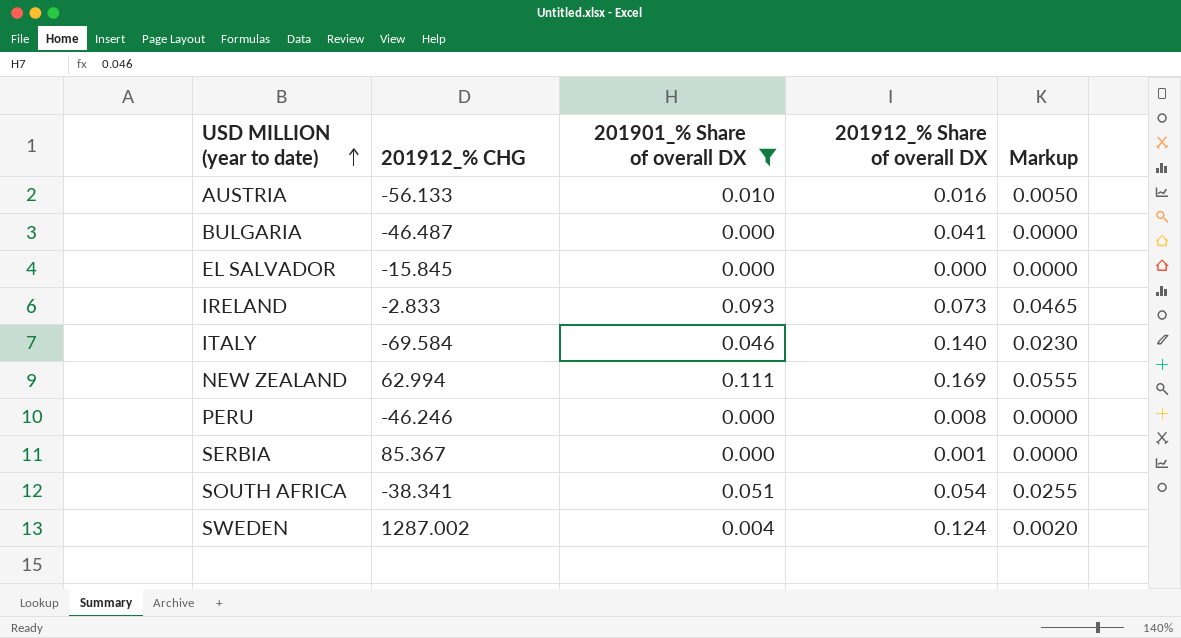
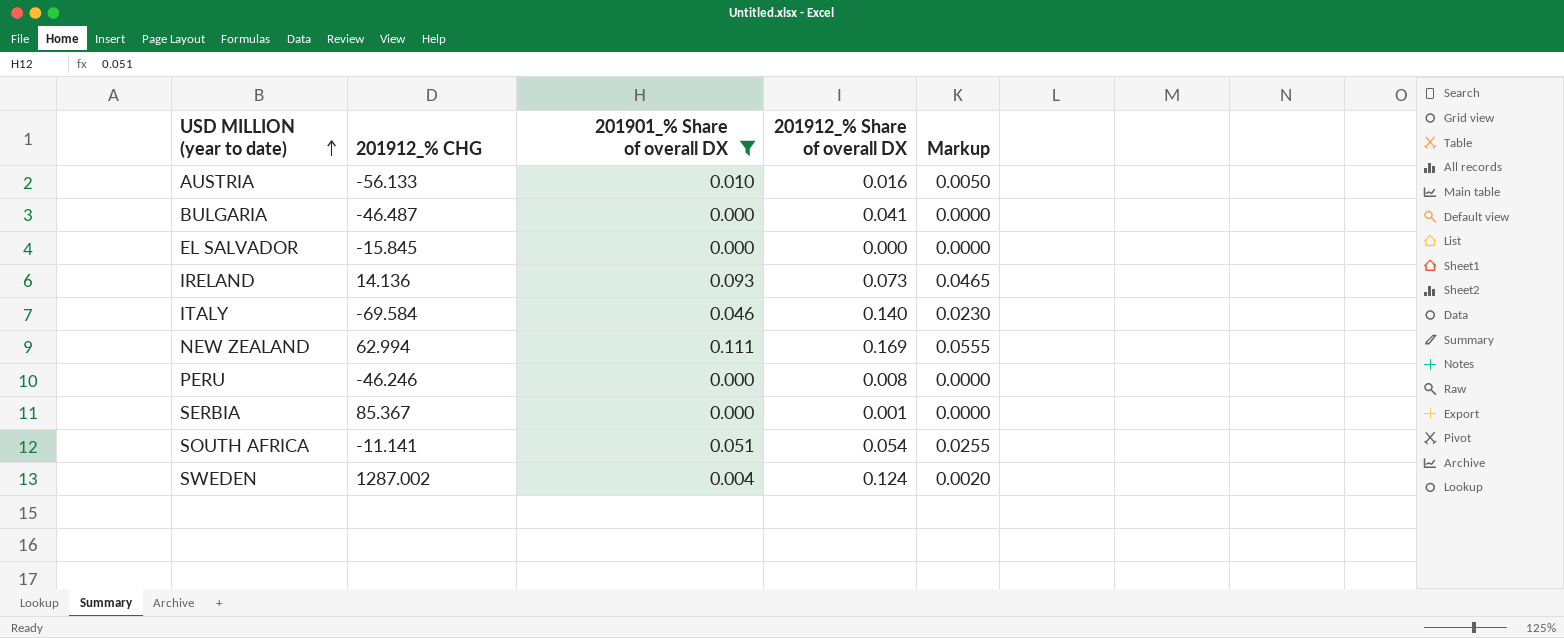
IRELAND | 201912_% CHG: -2.833 -> 14.136
SOUTH AFRICA | 201912_% CHG: -38.341 -> -11.141

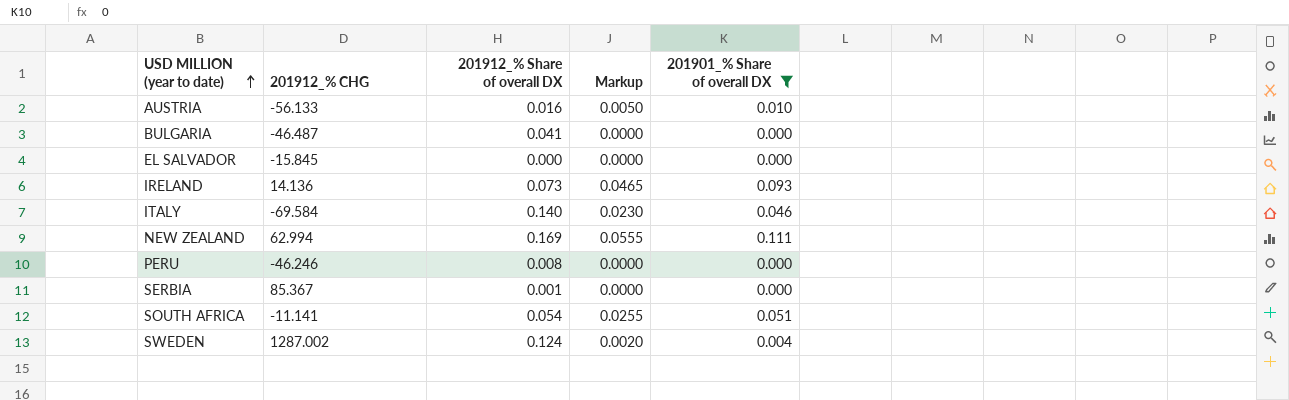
column 201901_% Share of overall DX | position: 3 -> 5

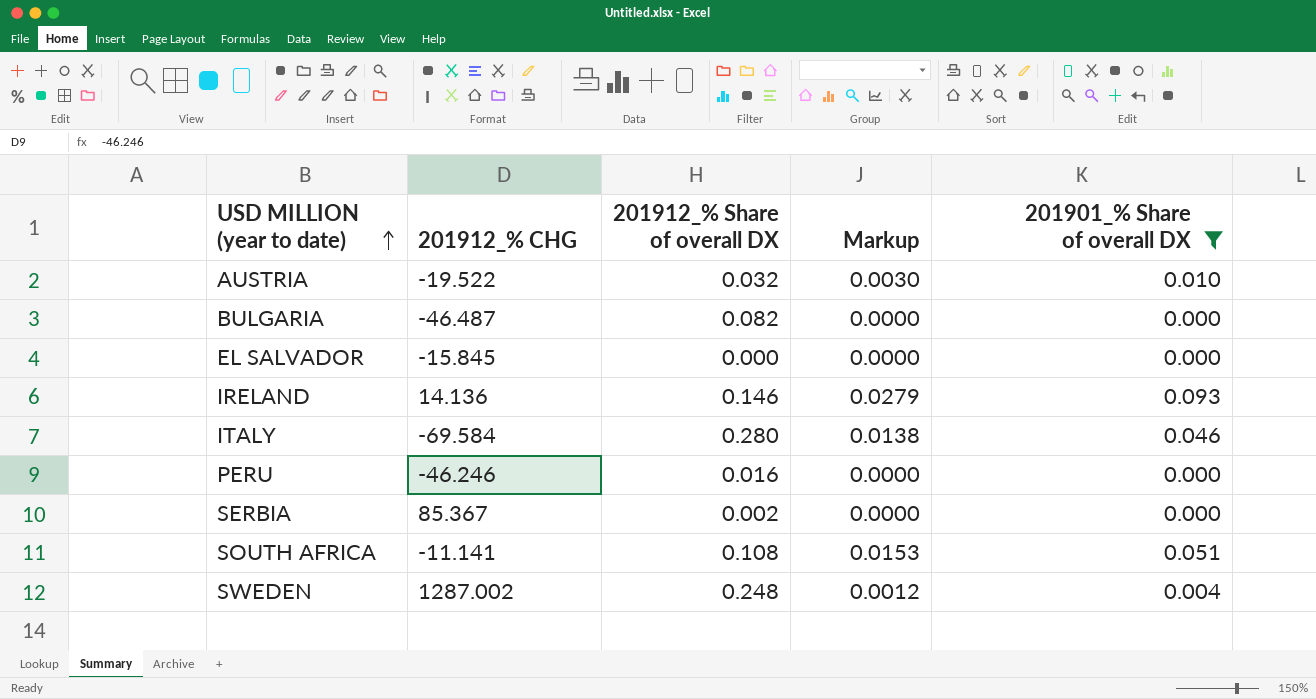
column Markup | formula: [201901_% Share of overall DX] * 0.5 -> [201901_% Share of overall DX] * 0.3
row NEW ZEALAND: 62.994 | 0.169 | 0.0555 | 0.111 -> none
AUSTRIA | 201912_% CHG: -56.133 -> -19.522
AUSTRIA | 201912_% Share of overall DX: 0.016 -> 0.032
BULGARIA | 201912_% Share of overall DX: 0.041 -> 0.082
IRELAND | 201912_% Share of overall DX: 0.073 -> 0.146
ITALY | 201912_% Share of overall DX: 0.140 -> 0.280
PERU | 201912_% Share of overall DX: 0.008 -> 0.016
SERBIA | 201912_% Share of overall DX: 0.001 -> 0.002
SOUTH AFRICA | 201912_% Share of overall DX: 0.054 -> 0.108
SWEDEN | 201912_% Share of overall DX: 0.124 -> 0.248

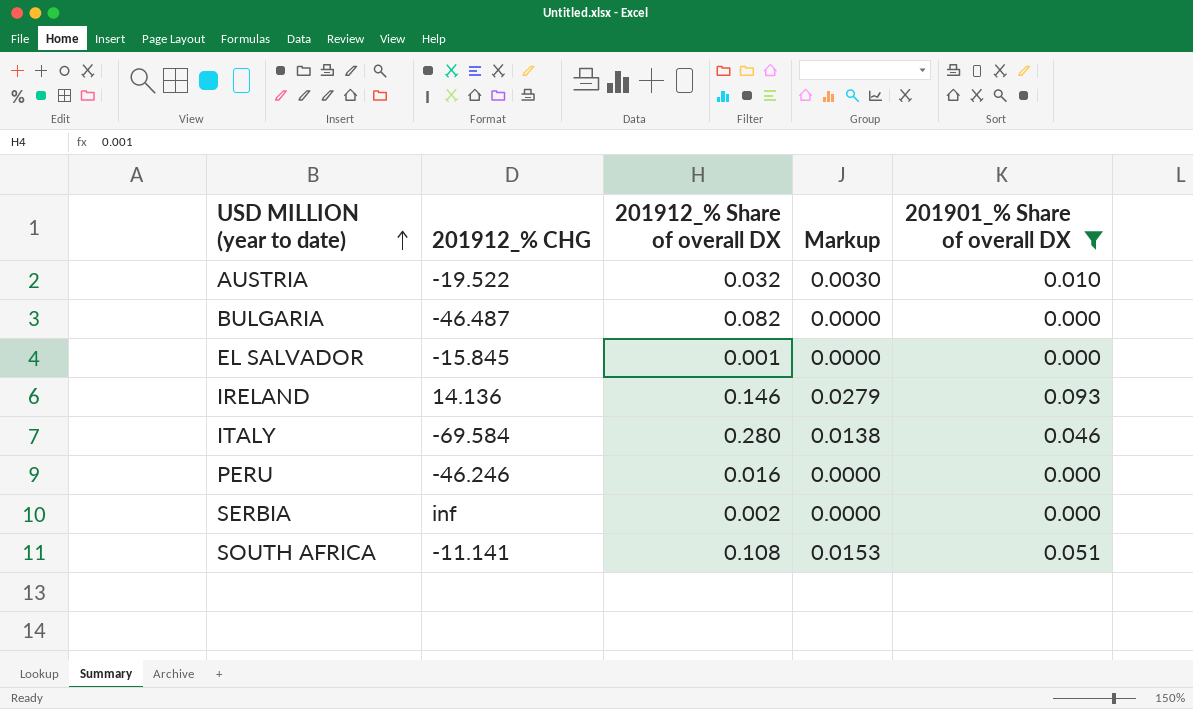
row SWEDEN: 1287.002 | 0.248 | 0.0012 | 0.004 -> none
EL SALVADOR | 201912_% Share of overall DX: 0.000 -> 0.001
SERBIA | 201912_% CHG: 85.367 -> inf

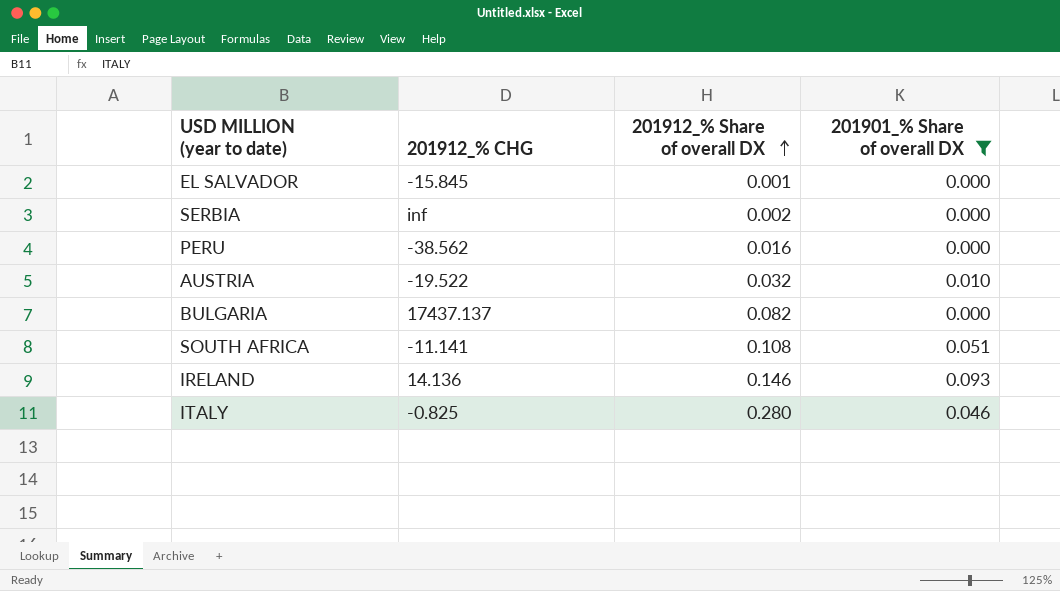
row order: USD MILLION (year to date) ascending -> 201912_% Share of overall DX ascending
column Markup | formula: [201901_% Share of overall DX] * 0.3 -> none
PERU | 201912_% CHG: -46.246 -> -38.562
BULGARIA | 201912_% CHG: -46.487 -> 17437.137
ITALY | 201912_% CHG: -69.584 -> -0.825

